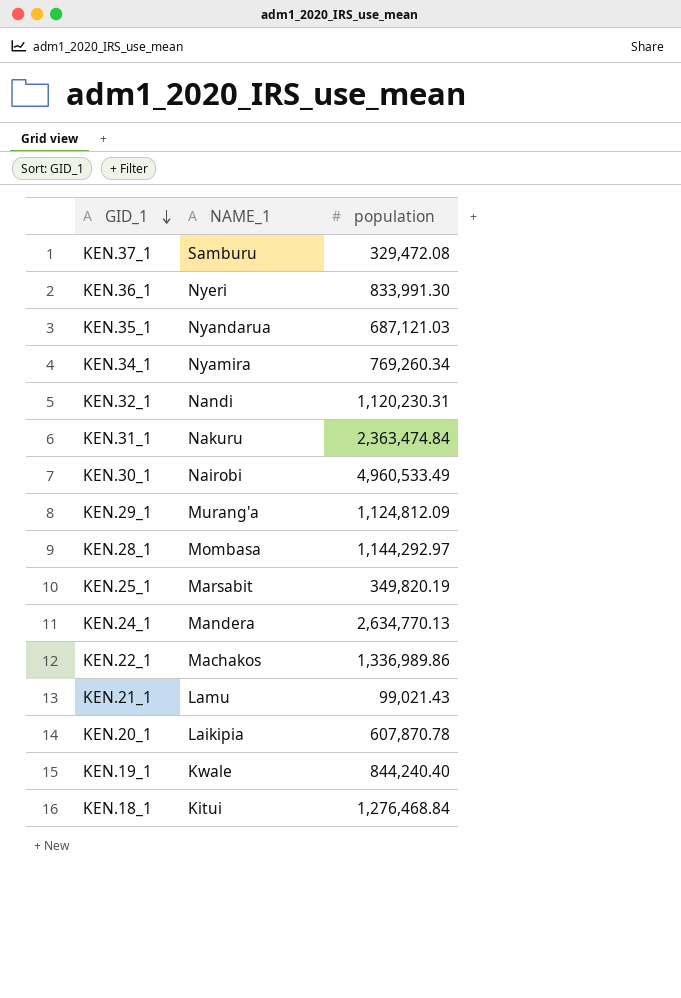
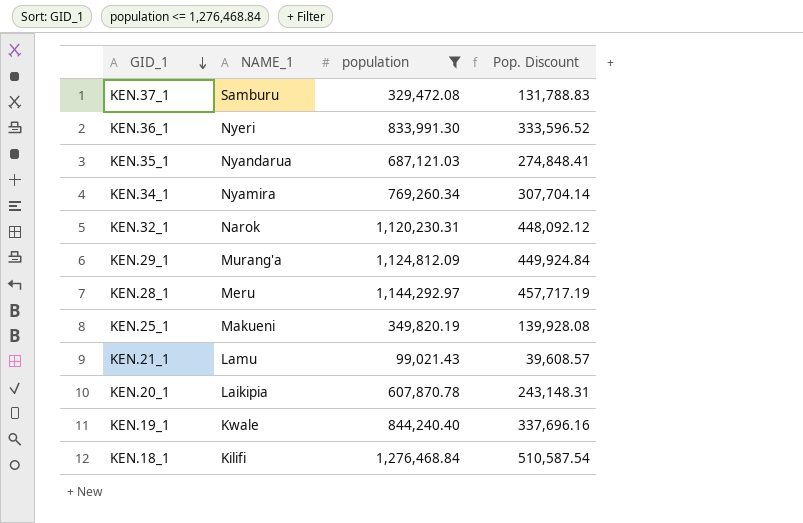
filter: none -> population <= 1,276,468.84
column Pop. Discount | formula: none -> [population] * 0.4
KEN.32_1 | NAME_1: Nandi -> Narok
KEN.28_1 | NAME_1: Mombasa -> Meru
KEN.25_1 | NAME_1: Marsabit -> Makueni
KEN.18_1 | NAME_1: Kitui -> Kilifi

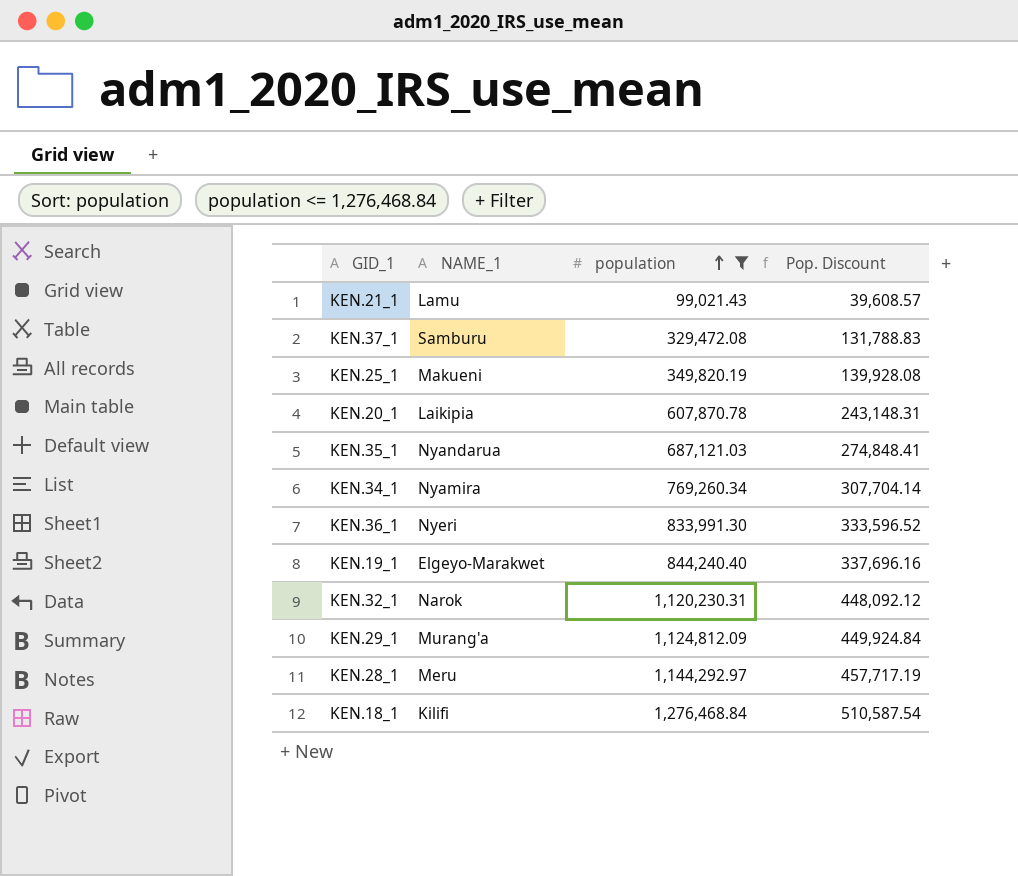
row order: GID_1 descending -> population ascending
KEN.19_1 | NAME_1: Kwale -> Elgeyo-Marakwet

